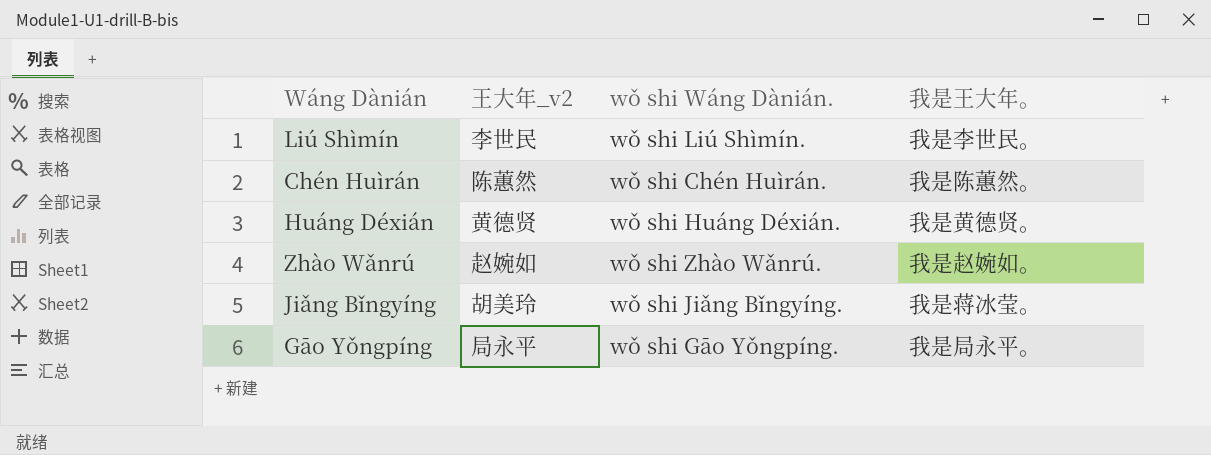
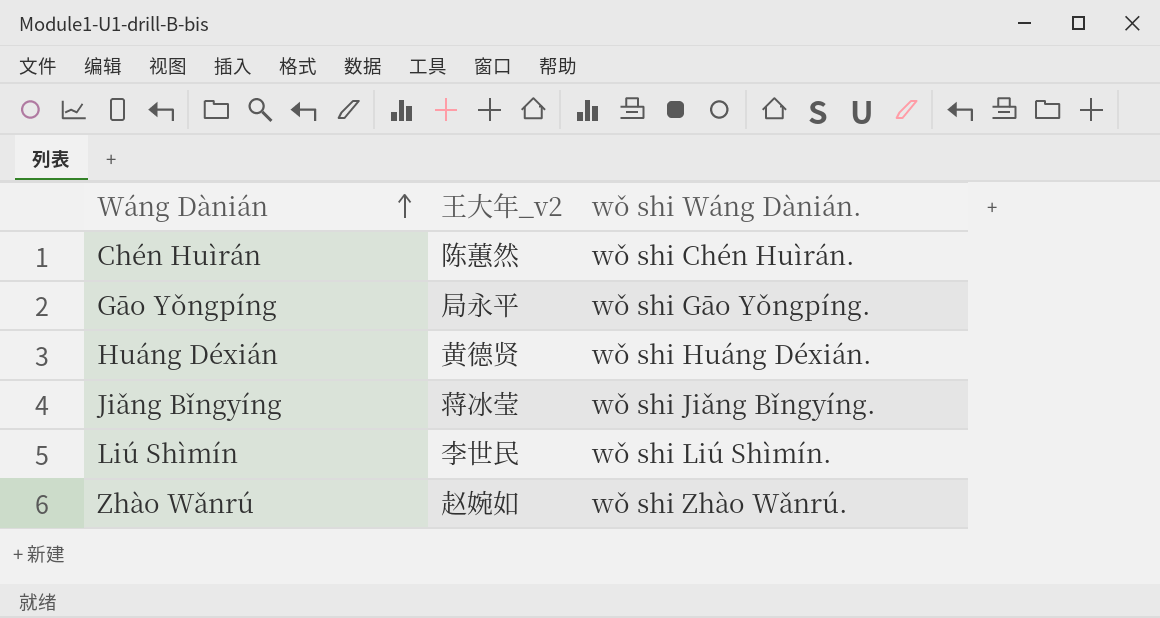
row order: none -> Wáng Dànián ascending
column 我是王大年。 | position: 4 -> none
Jiǎng Bǐngyíng | 王大年_v2: 胡美玲 -> 蒋冰莹

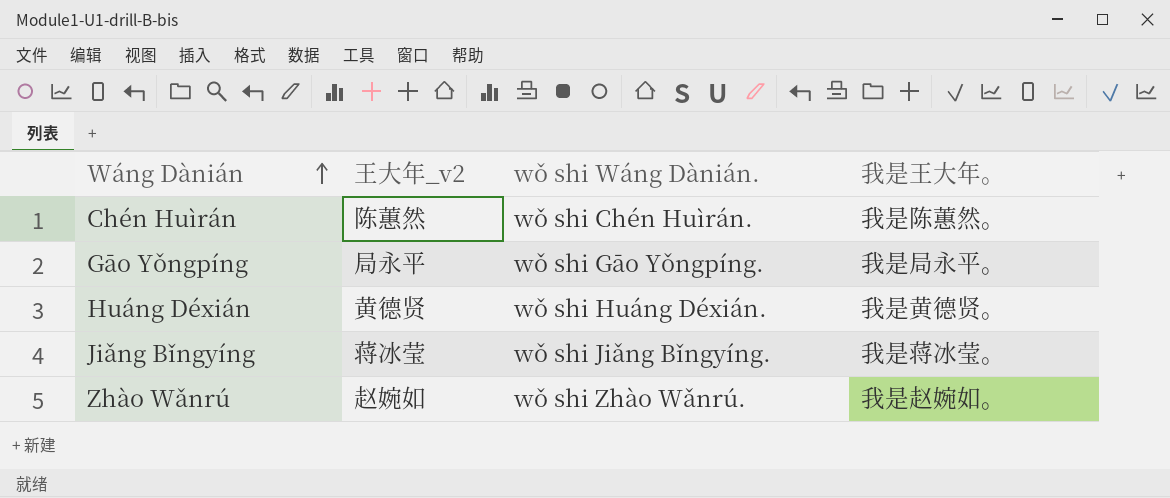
column 我是王大年。 | position: none -> 4
row Liú Shìmín: 李世民 | wǒ shi Liú Shìmín. -> none

